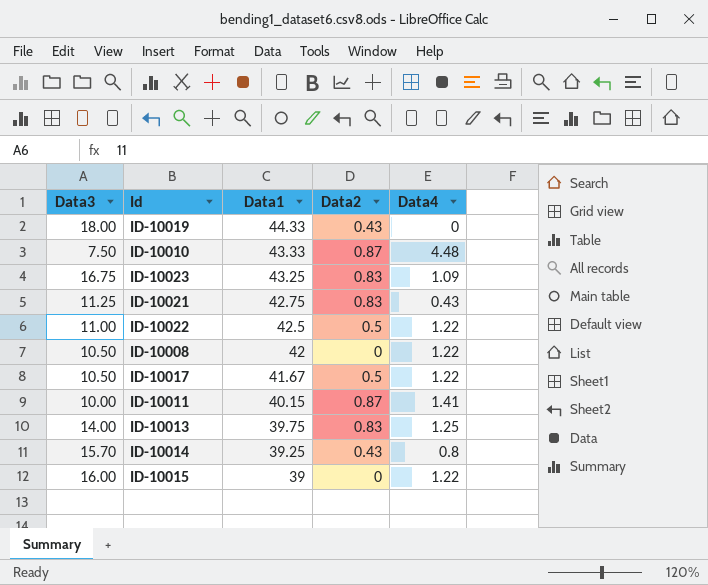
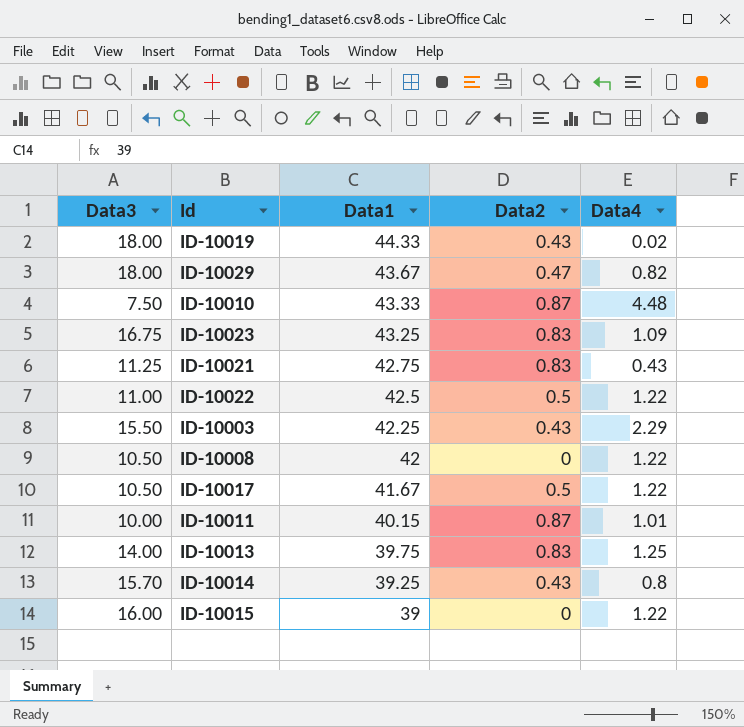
ID-10019 | Data4: 0 -> 0.02
row ID-10029: none -> 18.00 | 43.67 | 0.47 | 0.82
row ID-10003: none -> 15.50 | 42.25 | 0.43 | 2.29
ID-10011 | Data4: 1.41 -> 1.01

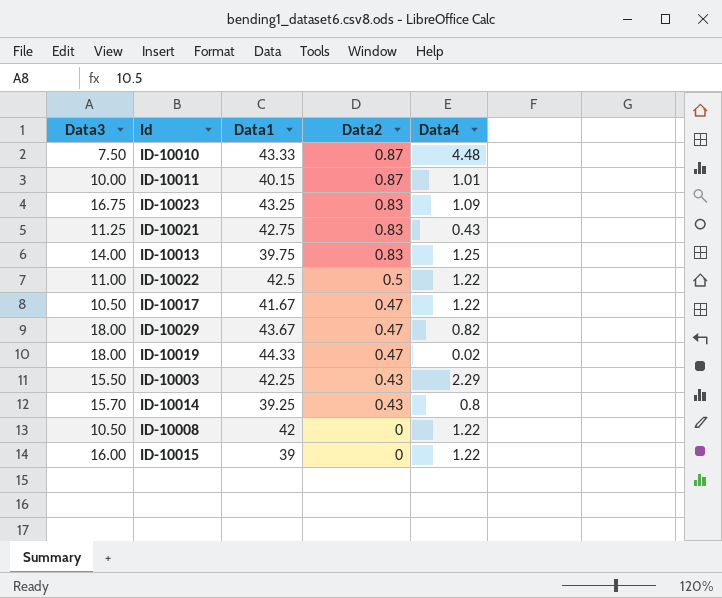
row order: Data1 descending -> Data2 descending
ID-10017 | Data2: 0.5 -> 0.47
ID-10019 | Data2: 0.43 -> 0.47

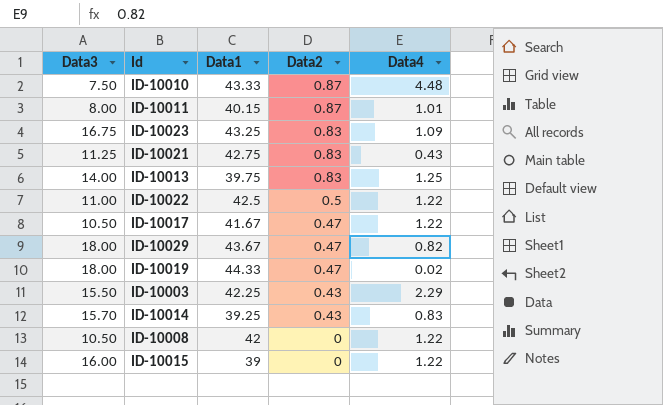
ID-10011 | Data3: 10.00 -> 8.00
ID-10014 | Data4: 0.8 -> 0.83

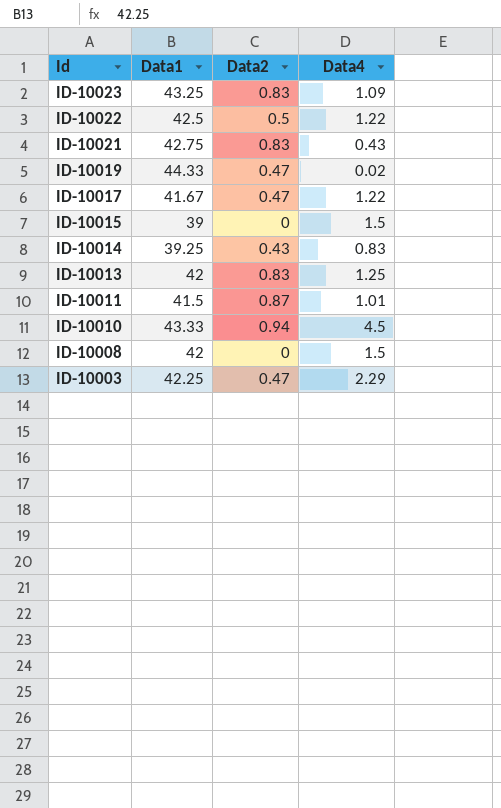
row order: Data2 descending -> Id descending
column Data3 | position: 1 -> none
row ID-10029: 18.00 | 43.67 | 0.47 | 0.82 -> none
ID-10015 | Data4: 1.22 -> 1.5
ID-10013 | Data1: 39.75 -> 42
ID-10011 | Data1: 40.15 -> 41.5
ID-10010 | Data2: 0.87 -> 0.94
ID-10010 | Data4: 4.48 -> 4.5
ID-10008 | Data4: 1.22 -> 1.5
ID-10003 | Data2: 0.43 -> 0.47

